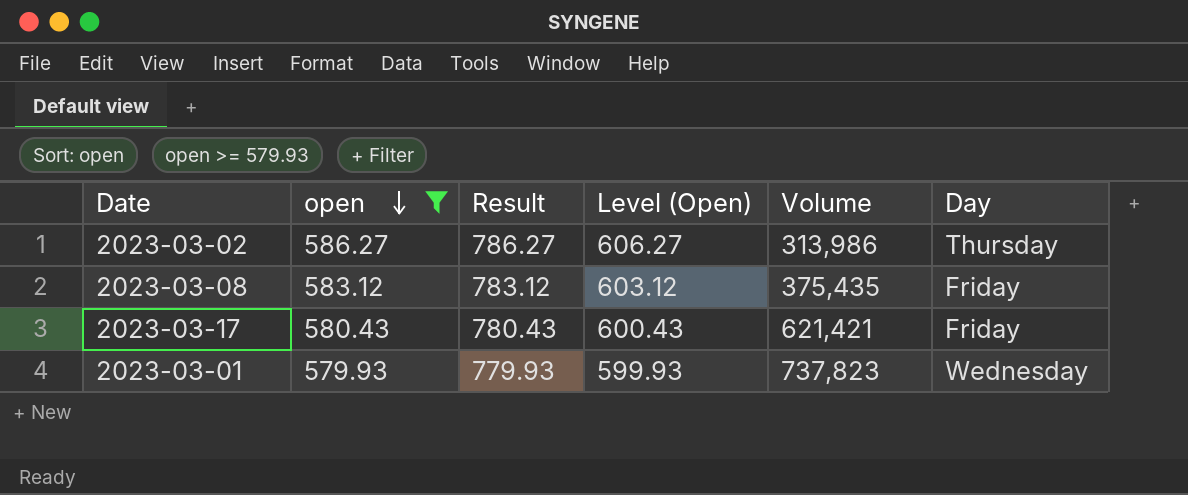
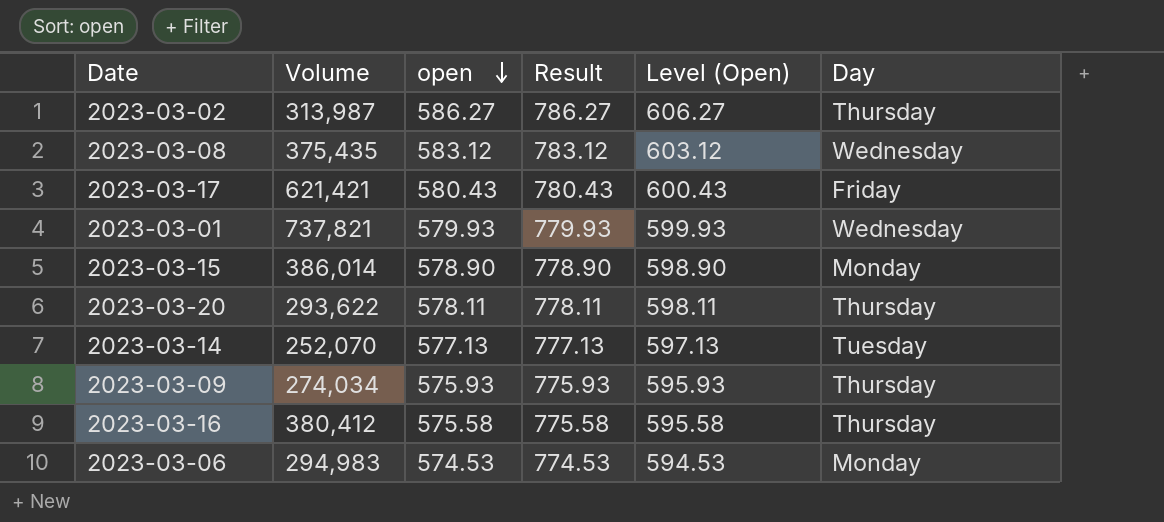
filter: open >= 579.93 -> none
column Volume | position: 5 -> 2
2023-03-02 | Volume: 313,986 -> 313,987
2023-03-08 | Day: Friday -> Wednesday
2023-03-01 | Volume: 737,823 -> 737,821

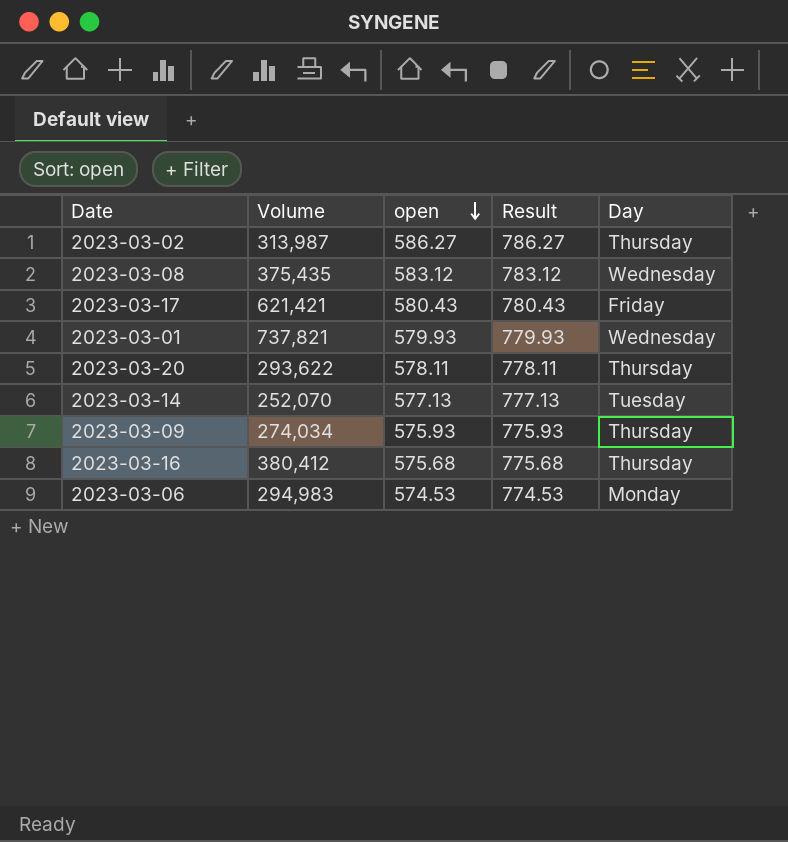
column Level (Open) | formula: [open] + 20 -> none
row 2023-03-15: 386,014 | 578.90 | 778.90 | 598.90 | Monday -> none
2023-03-16 | open: 575.58 -> 575.68
2023-03-16 | Result: 775.58 -> 775.68

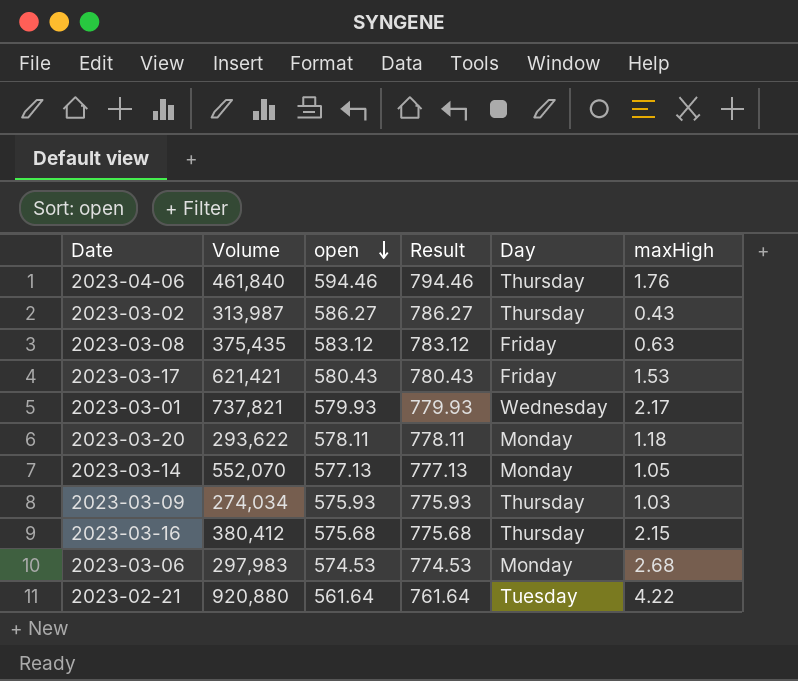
column maxHigh | position: none -> 6
row 2023-04-06: none -> 461,840 | 594.46 | 794.46 | Thursday | 1.76
2023-03-08 | Day: Wednesday -> Friday
2023-03-20 | Day: Thursday -> Monday
2023-03-14 | Volume: 252,070 -> 552,070
2023-03-14 | Day: Tuesday -> Monday
2023-03-06 | Volume: 294,983 -> 297,983
row 2023-02-21: none -> 920,880 | 561.64 | 761.64 | Tuesday | 4.22

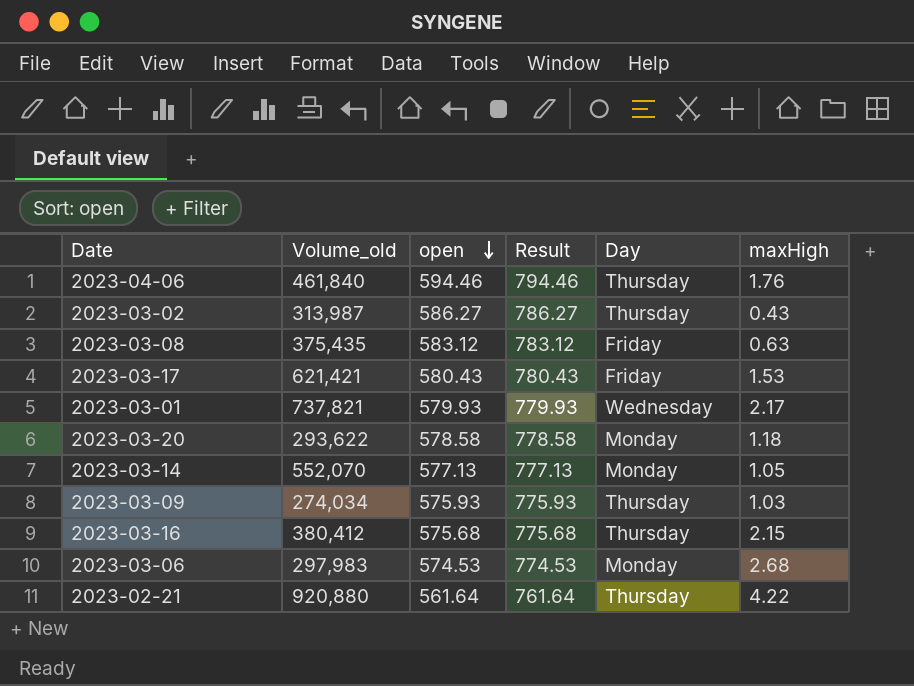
column name: Volume -> Volume_old
2023-03-20 | open: 578.11 -> 578.58
2023-03-20 | Result: 778.11 -> 778.58
2023-02-21 | Day: Tuesday -> Thursday

